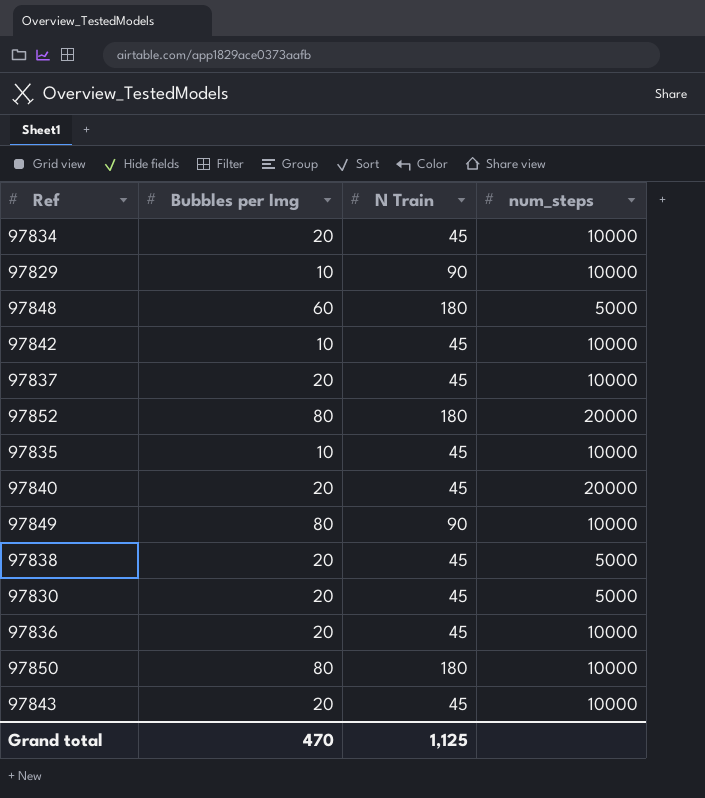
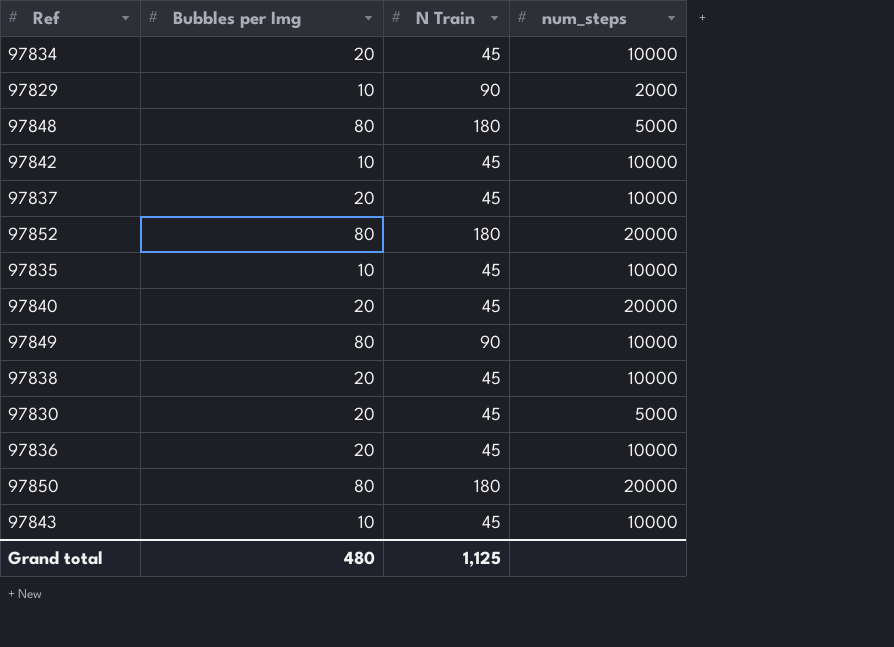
97829 | num_steps: 10000 -> 2000
97848 | Bubbles per Img: 60 -> 80
97838 | num_steps: 5000 -> 10000
97850 | num_steps: 10000 -> 20000
97843 | Bubbles per Img: 20 -> 10
Grand total | Bubbles per Img: 470 -> 480

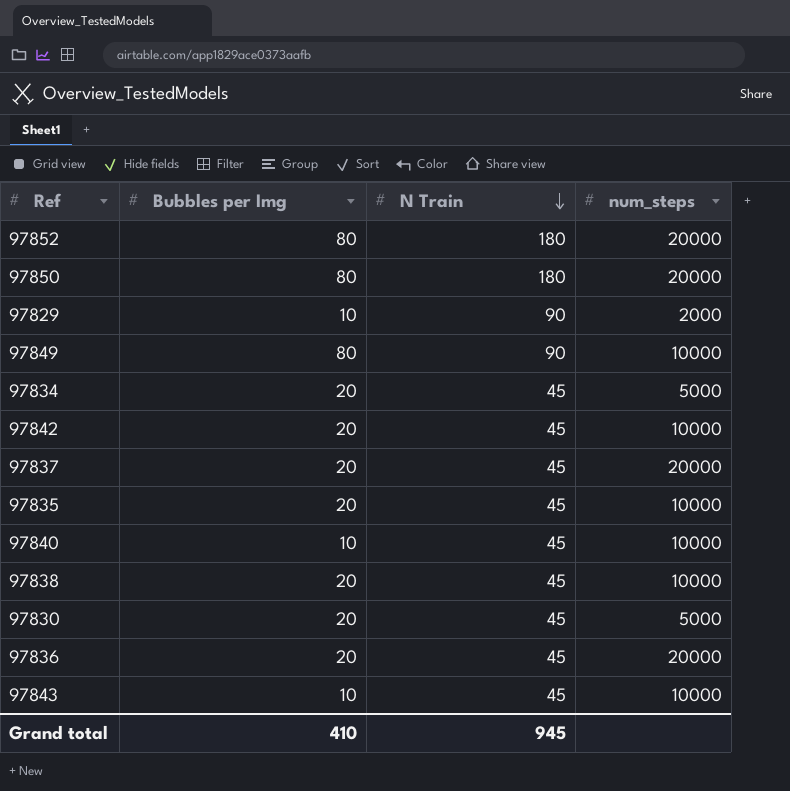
row order: none -> N Train descending
row 97848: 80 | 180 | 5000 -> none
97834 | num_steps: 10000 -> 5000
97842 | Bubbles per Img: 10 -> 20
97837 | num_steps: 10000 -> 20000
97835 | Bubbles per Img: 10 -> 20
97840 | Bubbles per Img: 20 -> 10
97840 | num_steps: 20000 -> 10000
97836 | num_steps: 10000 -> 20000
Grand total | Bubbles per Img: 480 -> 410
Grand total | N Train: 1,125 -> 945

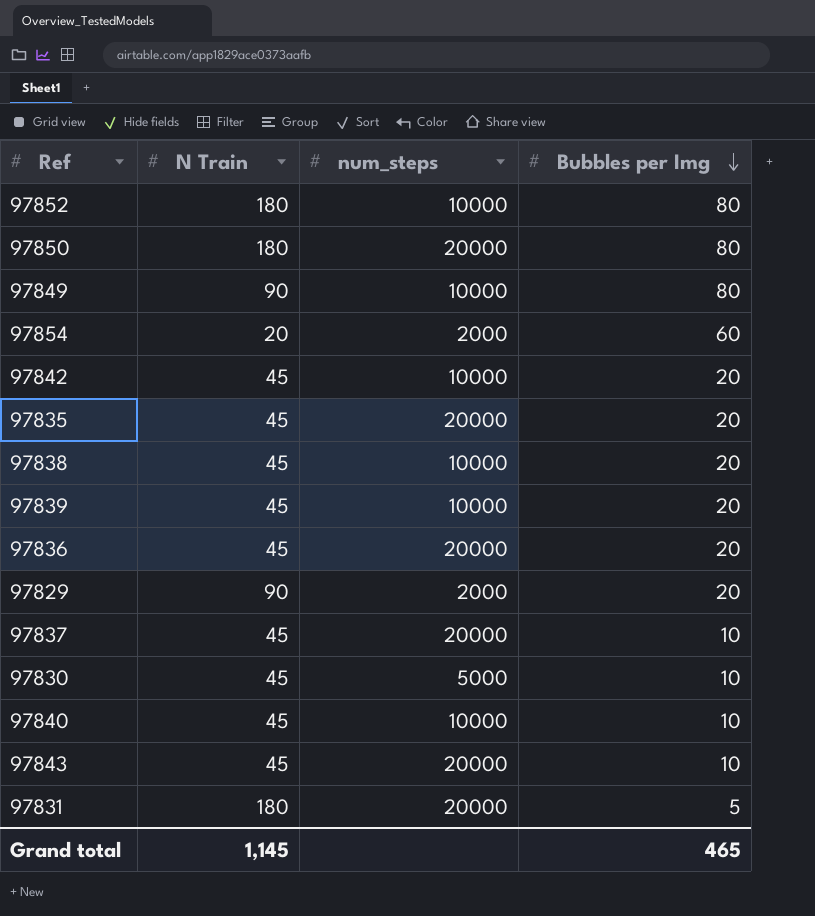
row order: N Train descending -> Bubbles per Img descending
column Bubbles per Img | position: 2 -> 4
row 97834: 20 | 45 | 5000 -> none
97852 | num_steps: 20000 -> 10000
row 97854: none -> 20 | 2000 | 60
97835 | num_steps: 10000 -> 20000
row 97839: none -> 45 | 10000 | 20
97829 | Bubbles per Img: 10 -> 20
97837 | Bubbles per Img: 20 -> 10
97830 | Bubbles per Img: 20 -> 10
97843 | num_steps: 10000 -> 20000
row 97831: none -> 180 | 20000 | 5
Grand total | N Train: 945 -> 1,145
Grand total | Bubbles per Img: 410 -> 465

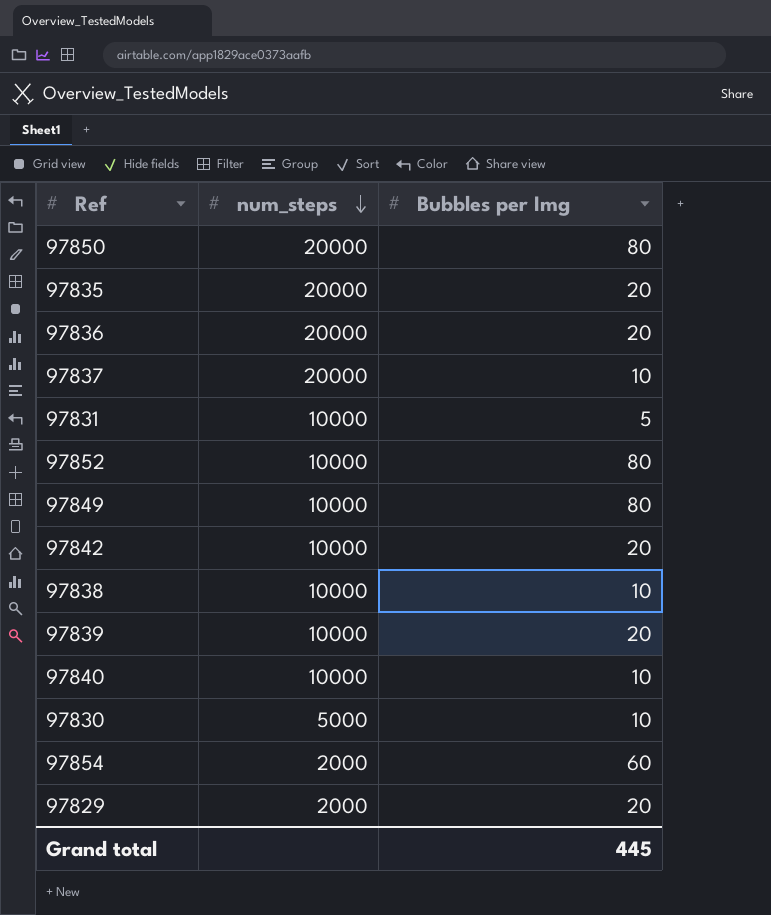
row order: Bubbles per Img descending -> num_steps descending
column N Train | position: 2 -> none
row 97843: 45 | 20000 | 10 -> none
97831 | num_steps: 20000 -> 10000
97838 | Bubbles per Img: 20 -> 10
Grand total | Bubbles per Img: 465 -> 445

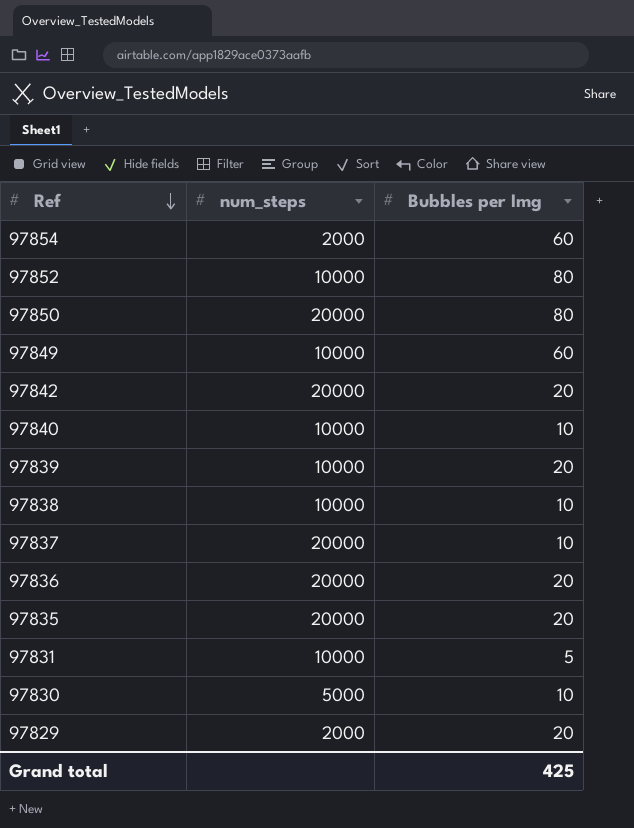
row order: num_steps descending -> Ref descending
97849 | Bubbles per Img: 80 -> 60
97842 | num_steps: 10000 -> 20000
Grand total | Bubbles per Img: 445 -> 425

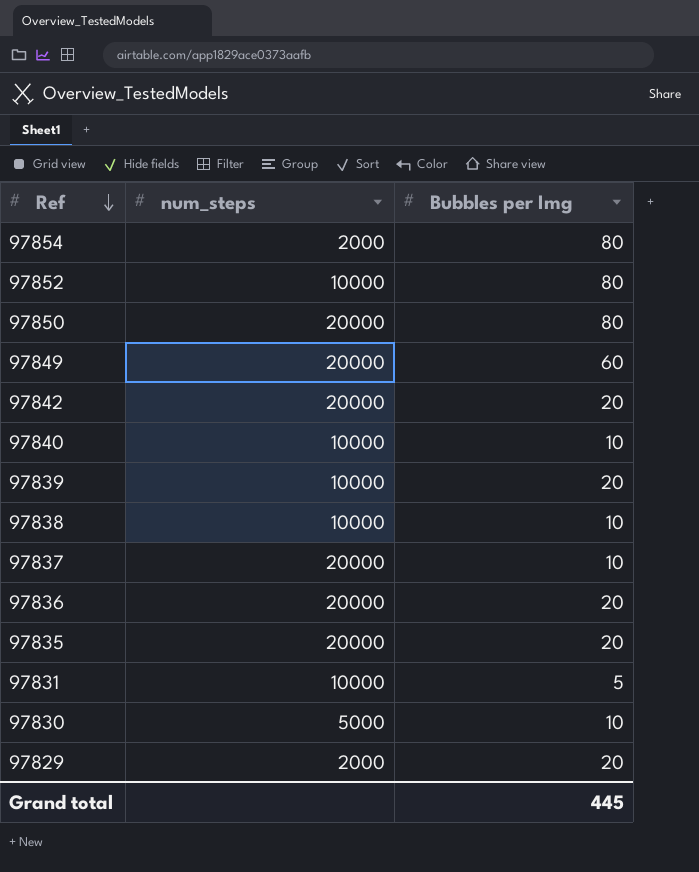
97854 | Bubbles per Img: 60 -> 80
97849 | num_steps: 10000 -> 20000
Grand total | Bubbles per Img: 425 -> 445

